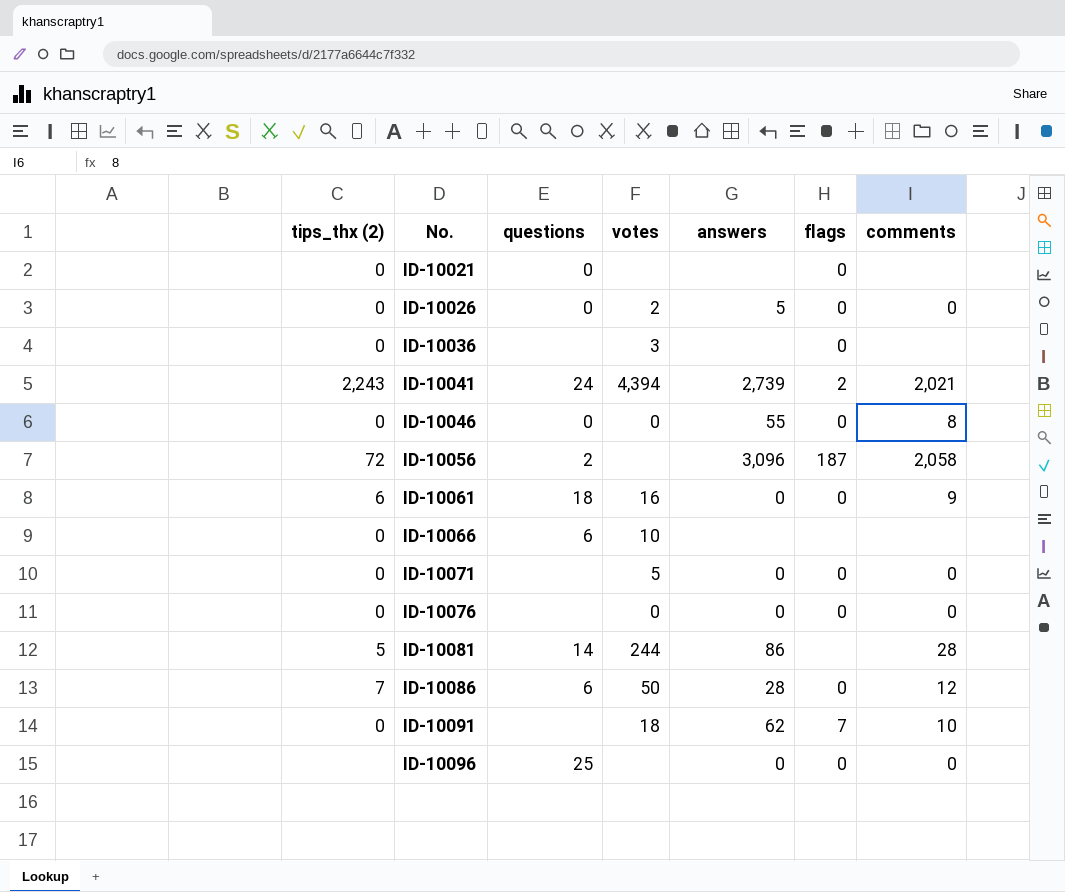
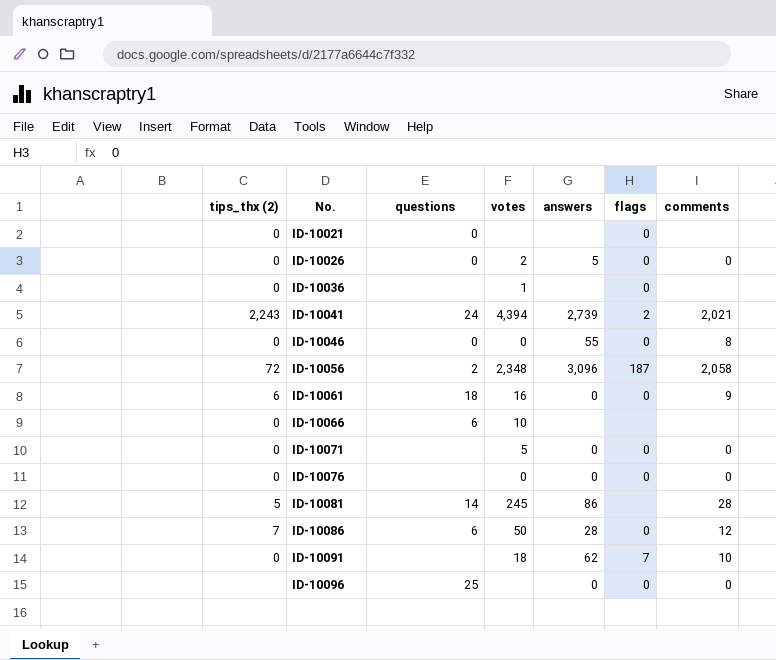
ID-10036 | votes: 3 -> 1
ID-10056 | votes: none -> 2,348
ID-10081 | votes: 244 -> 245

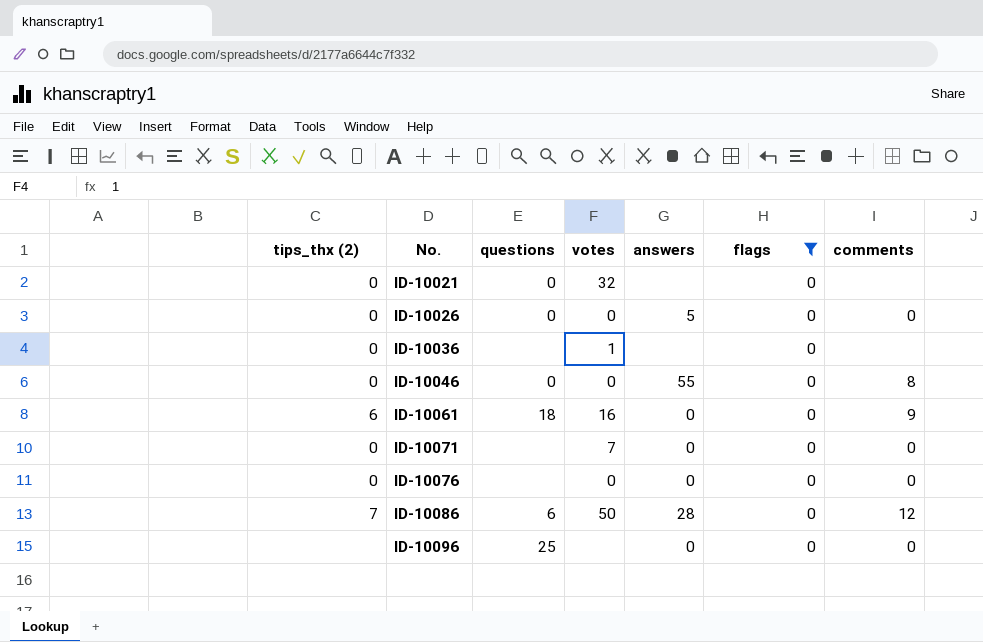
filter: none -> flags = 0
ID-10021 | votes: none -> 32
ID-10026 | votes: 2 -> 0
ID-10071 | votes: 5 -> 7

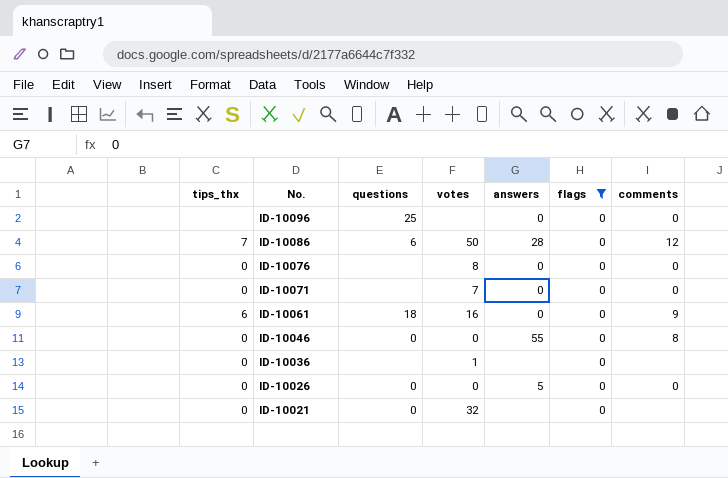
row order: No. ascending -> No. descending
column name: tips_thx (2) -> tips_thx
ID-10076 | votes: 0 -> 8

